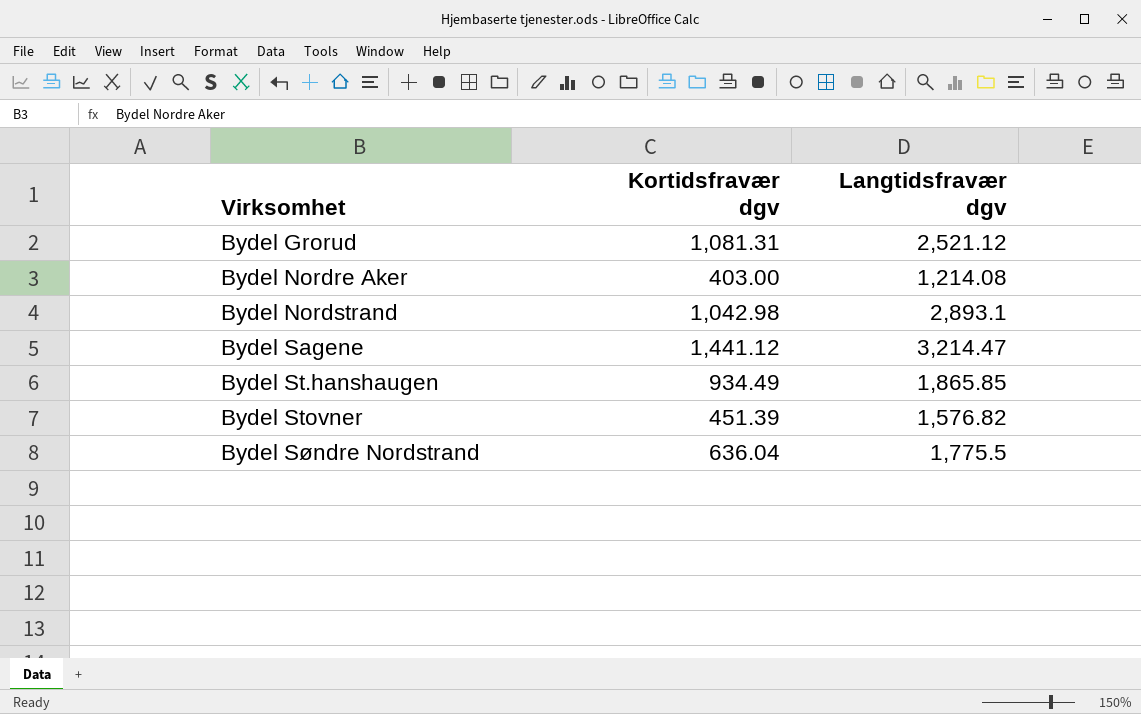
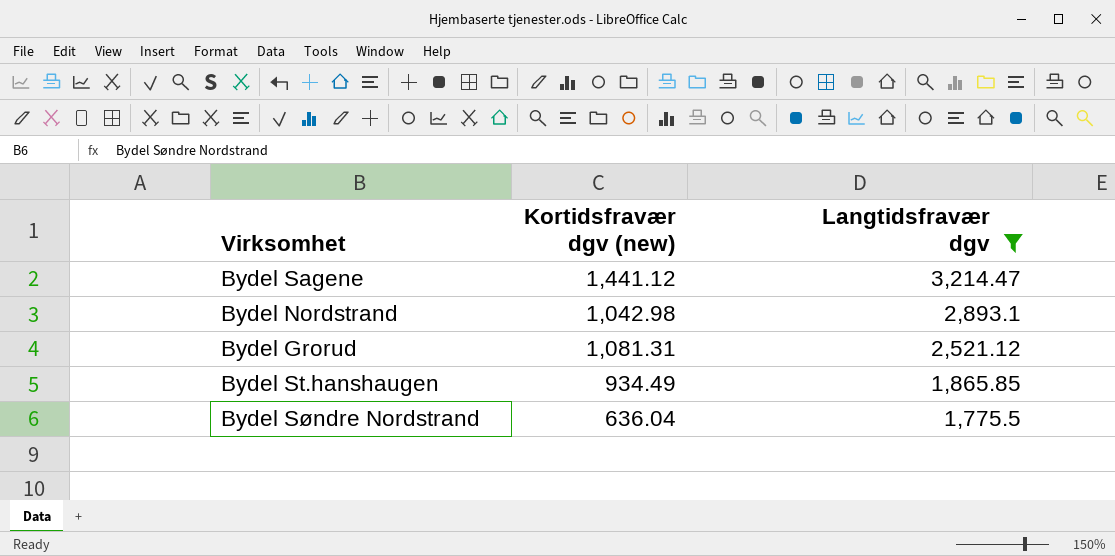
filter: none -> Langtidsfravær dgv >= 1,775.5
row order: Virksomhet ascending -> Langtidsfravær dgv descending
column name: Kortidsfravær dgv -> Kortidsfravær dgv (new)

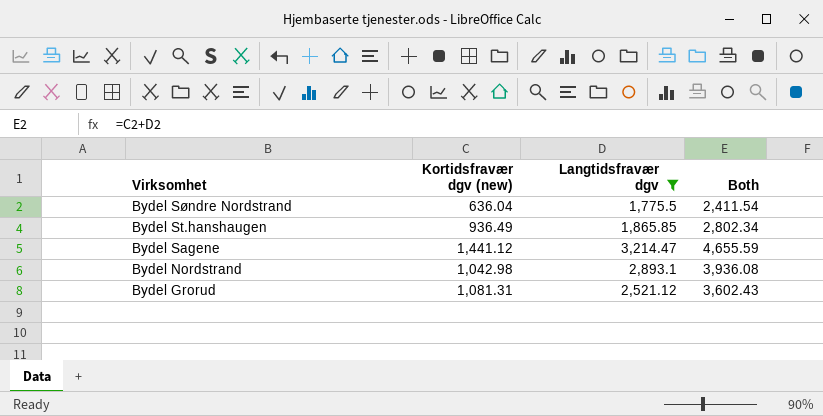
row order: Langtidsfravær dgv descending -> Virksomhet descending
column Both | formula: none -> [Kortidsfravær dgv (new)] + [Langtidsfravær dgv]
Bydel St.hanshaugen | Kortidsfravær dgv (new): 934.49 -> 936.49

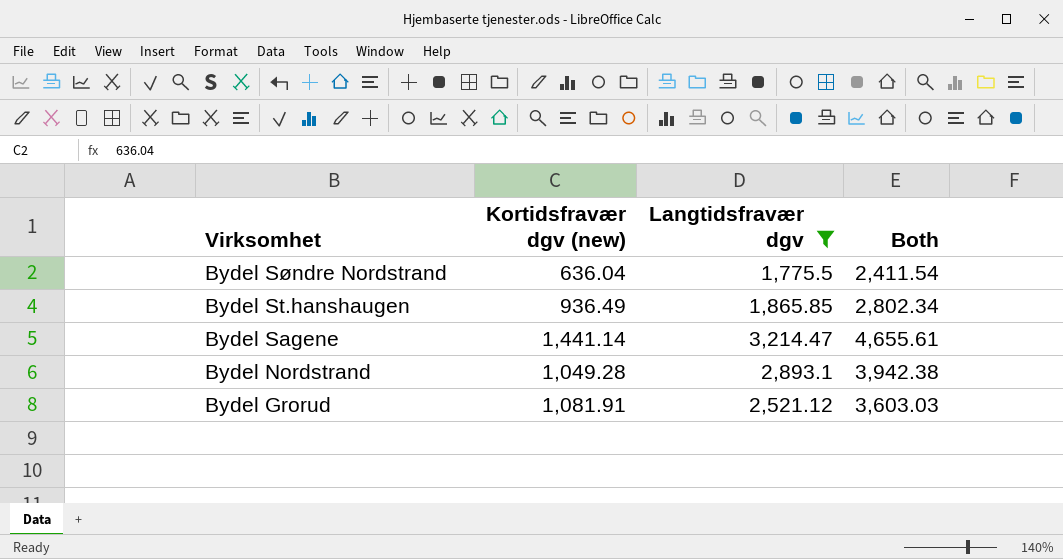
Bydel Sagene | Kortidsfravær dgv (new): 1,441.12 -> 1,441.14
Bydel Sagene | Both: 4,655.59 -> 4,655.61
Bydel Nordstrand | Kortidsfravær dgv (new): 1,042.98 -> 1,049.28
Bydel Nordstrand | Both: 3,936.08 -> 3,942.38
Bydel Grorud | Kortidsfravær dgv (new): 1,081.31 -> 1,081.91
Bydel Grorud | Both: 3,602.43 -> 3,603.03

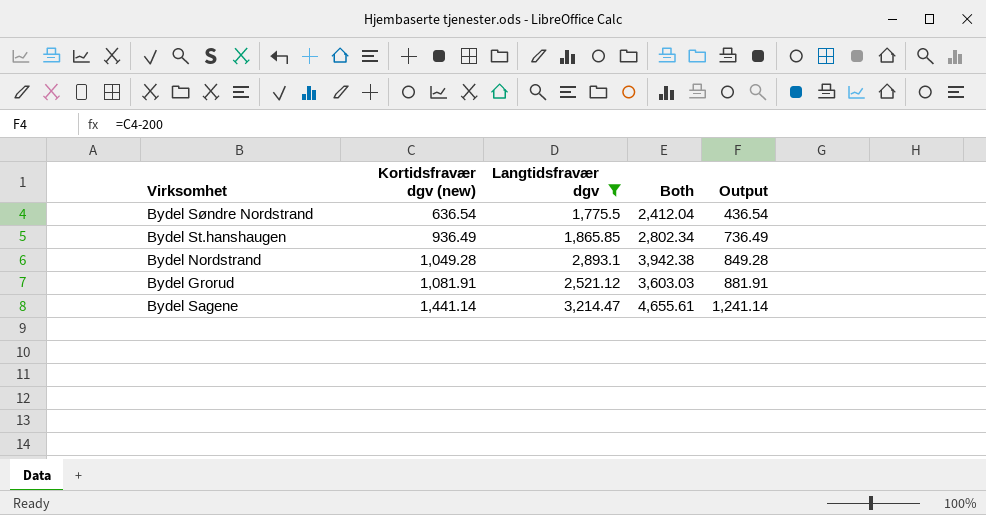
row order: Virksomhet descending -> Kortidsfravær dgv (new) ascending
column Output | formula: none -> [Kortidsfravær dgv (new)] - 200
Bydel Søndre Nordstrand | Kortidsfravær dgv (new): 636.04 -> 636.54
Bydel Søndre Nordstrand | Both: 2,411.54 -> 2,412.04

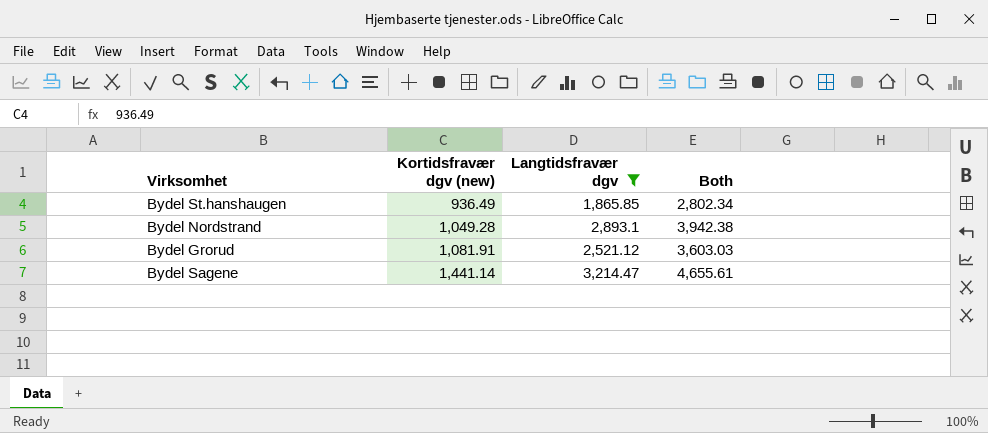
column Output | formula: [Kortidsfravær dgv (new)] - 200 -> none
row Bydel Søndre Nordstrand: 636.54 | 1,775.5 | 2,412.04 | 436.54 -> none

